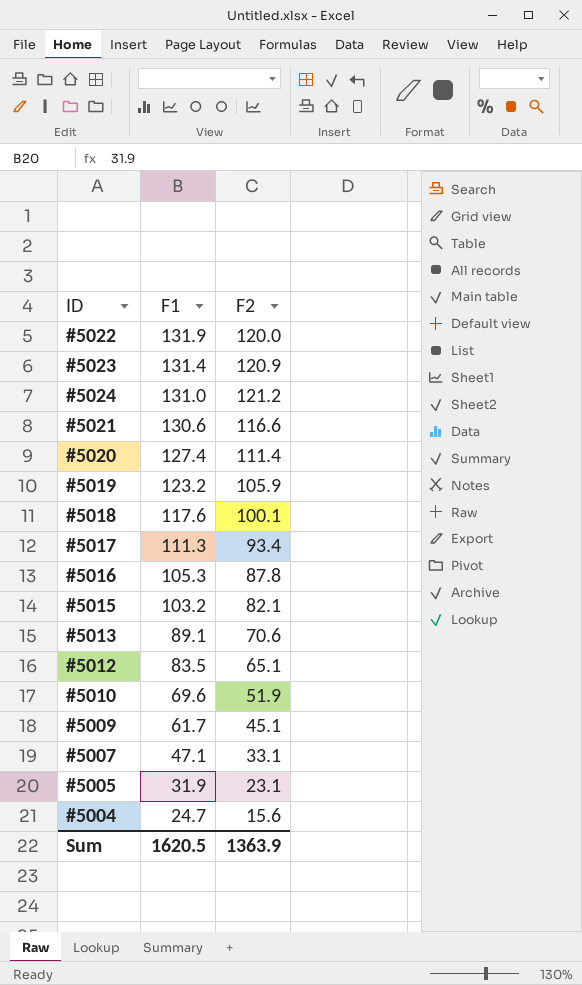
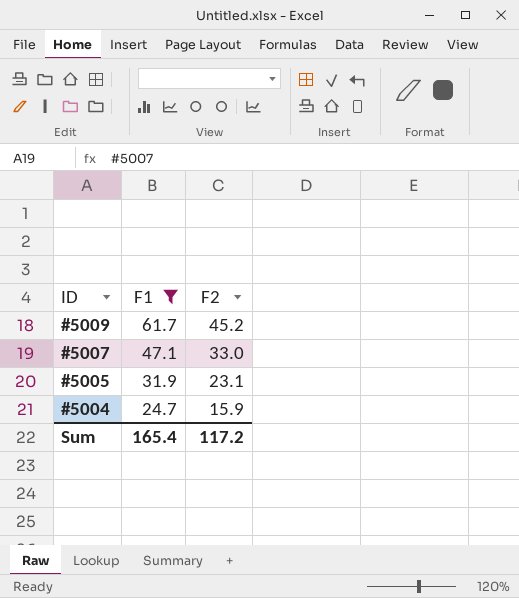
filter: none -> F1 <= 61.7
#5009 | F2: 45.1 -> 45.2
#5007 | F2: 33.1 -> 33.0
#5004 | F2: 15.6 -> 15.9
Sum | F1: 1620.5 -> 165.4
Sum | F2: 1363.9 -> 117.2

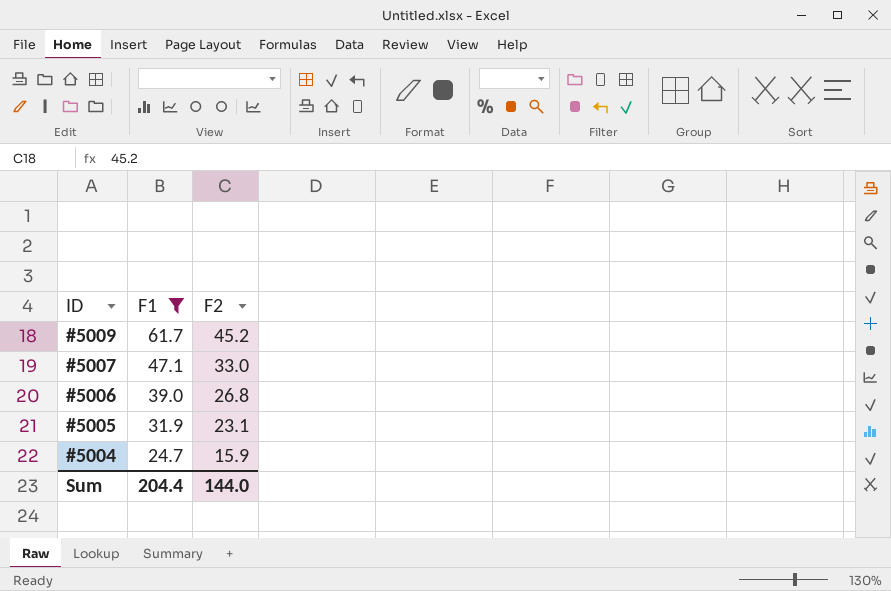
row #5006: none -> 39.0 | 26.8
Sum | F1: 165.4 -> 204.4
Sum | F2: 117.2 -> 144.0

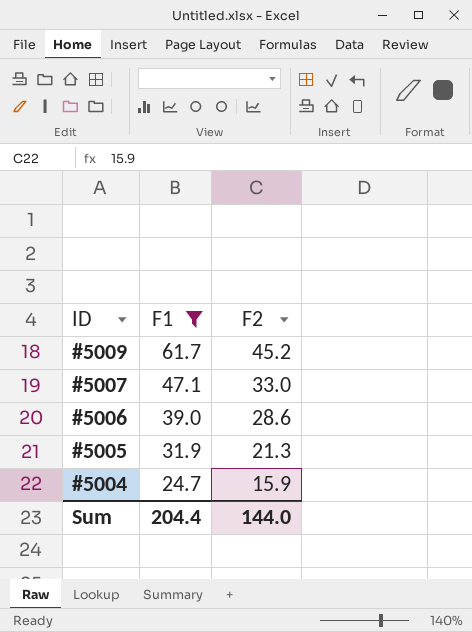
#5006 | F2: 26.8 -> 28.6
#5005 | F2: 23.1 -> 21.3

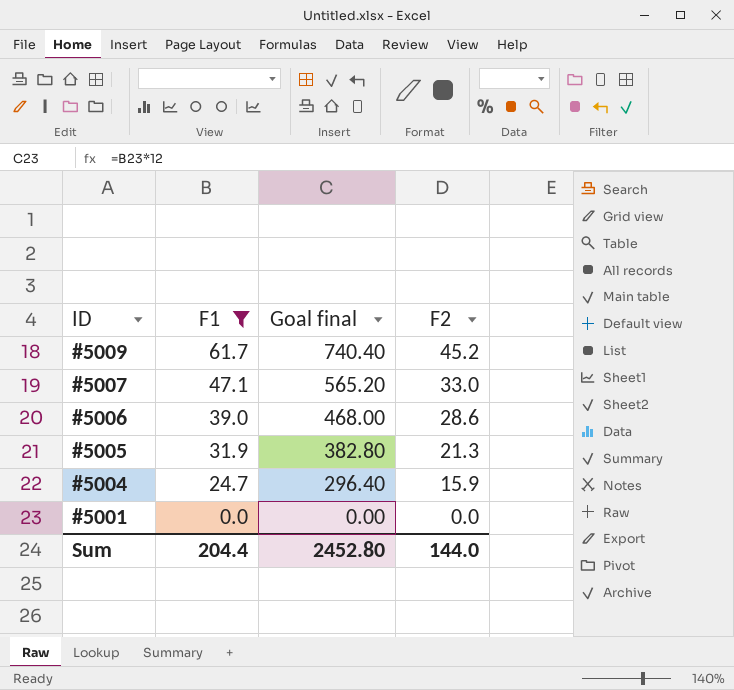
column Goal final | formula: none -> [F1] * 12
row #5001: none -> 0.0 | 0.00 | 0.0

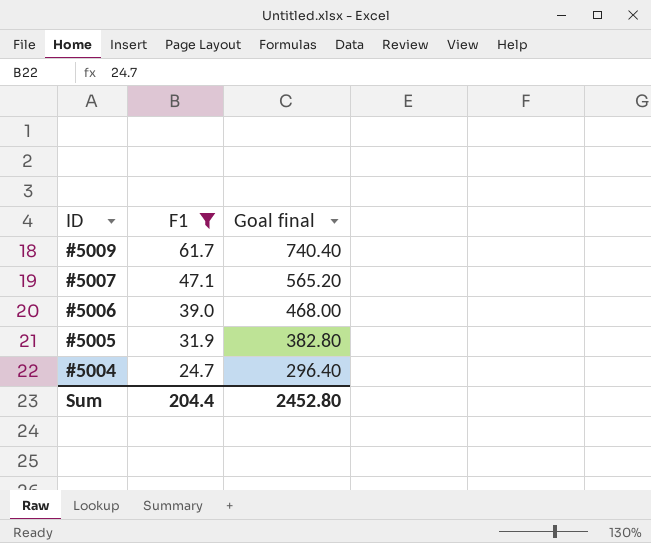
column F2 | position: 4 -> none
row #5001: 0.0 | 0.00 | 0.0 -> none

